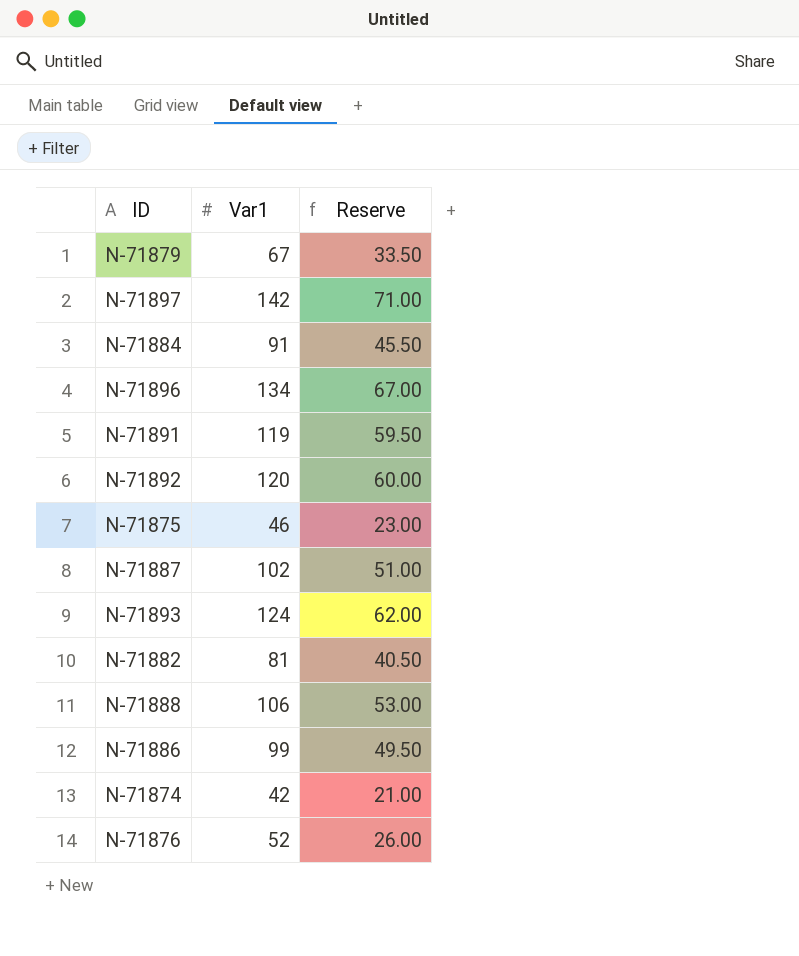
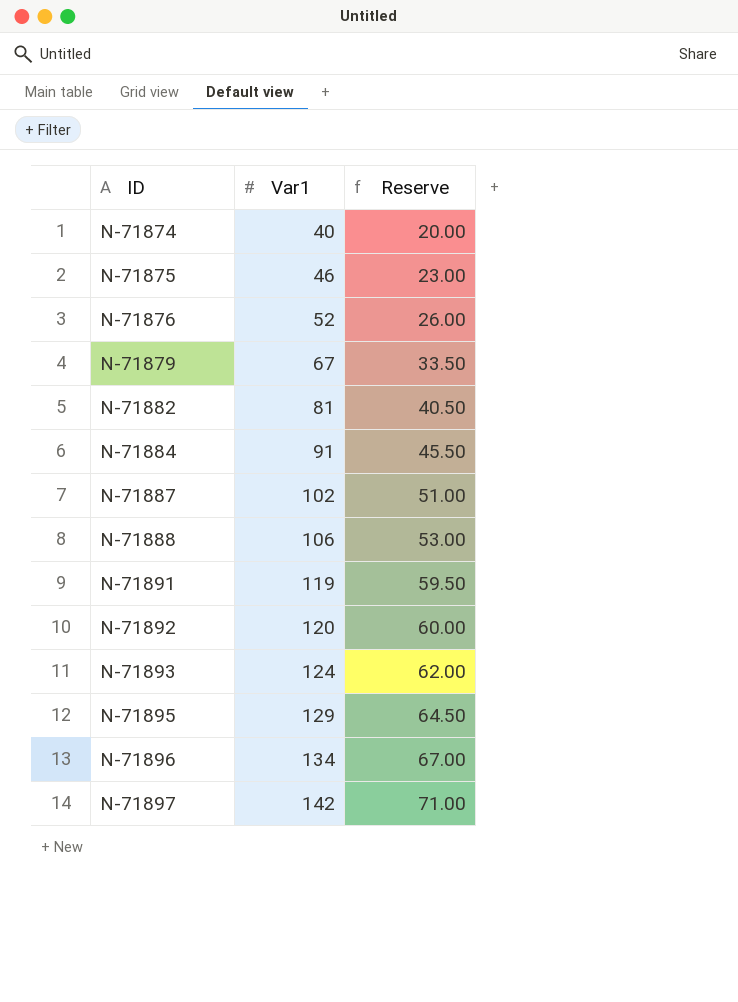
row order: none -> ID ascending
row N-71886: 99 | 49.50 -> none
N-71874 | Var1: 42 -> 40
N-71874 | Reserve: 21.00 -> 20.00
row N-71895: none -> 129 | 64.50

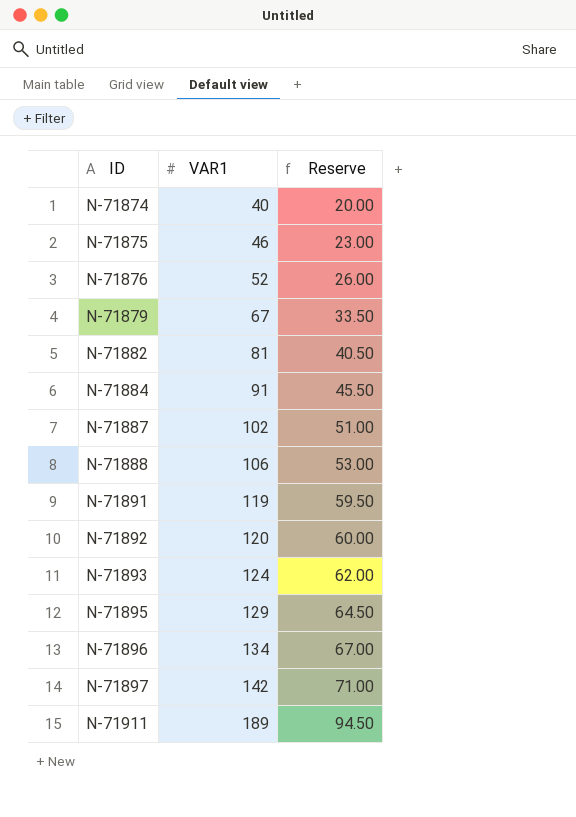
column name: Var1 -> VAR1
row N-71911: none -> 189 | 94.50

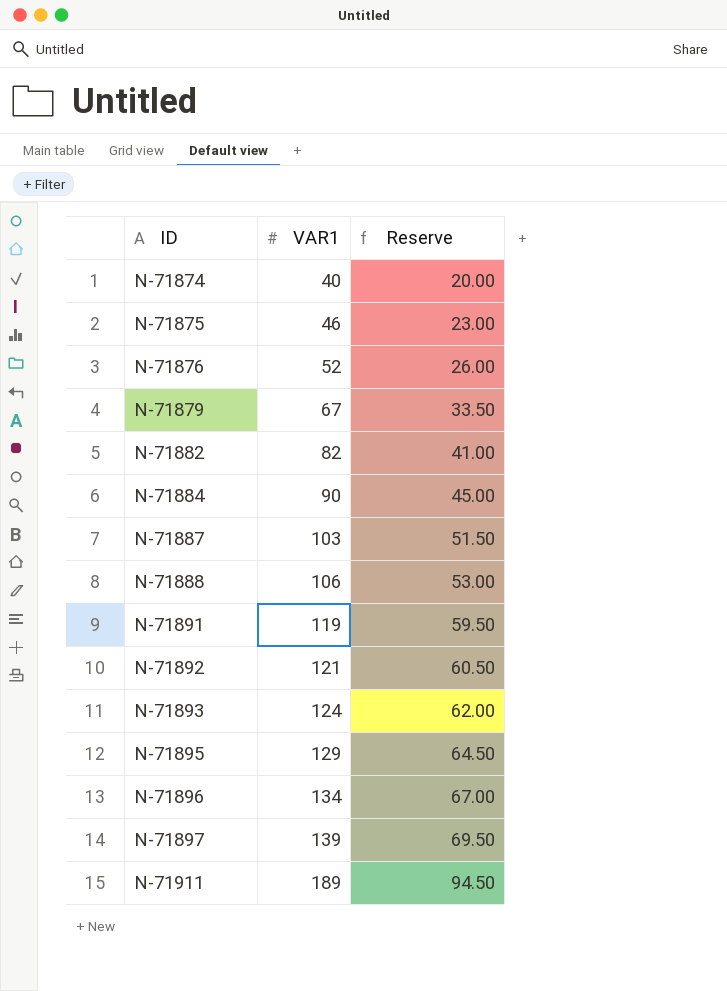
N-71882 | VAR1: 81 -> 82
N-71882 | Reserve: 40.50 -> 41.00
N-71884 | VAR1: 91 -> 90
N-71884 | Reserve: 45.50 -> 45.00
N-71887 | VAR1: 102 -> 103
N-71887 | Reserve: 51.00 -> 51.50
N-71892 | VAR1: 120 -> 121
N-71892 | Reserve: 60.00 -> 60.50
N-71897 | VAR1: 142 -> 139
N-71897 | Reserve: 71.00 -> 69.50

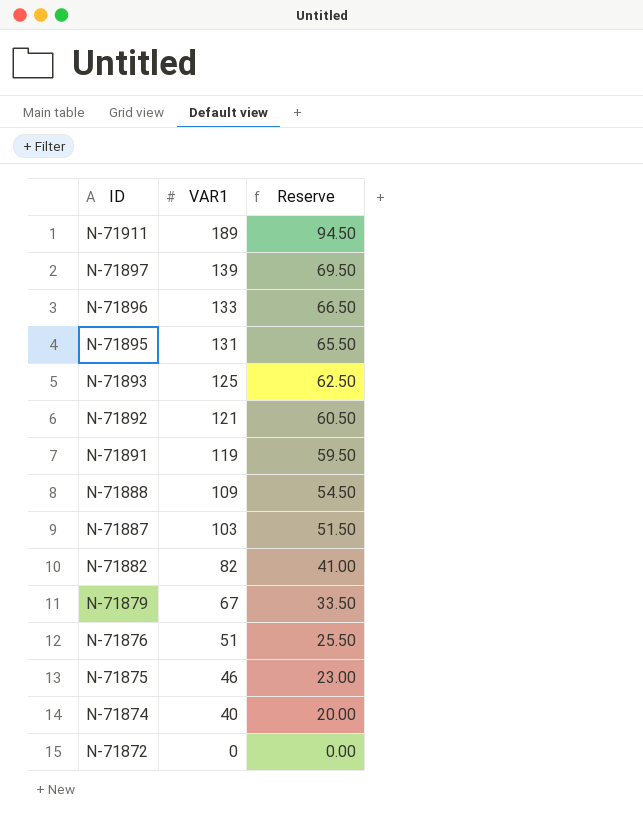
row order: ID ascending -> ID descending
row N-71884: 90 | 45.00 -> none
N-71896 | VAR1: 134 -> 133
N-71896 | Reserve: 67.00 -> 66.50
N-71895 | VAR1: 129 -> 131
N-71895 | Reserve: 64.50 -> 65.50
N-71893 | VAR1: 124 -> 125
N-71893 | Reserve: 62.00 -> 62.50
N-71888 | VAR1: 106 -> 109
N-71888 | Reserve: 53.00 -> 54.50
N-71876 | VAR1: 52 -> 51
N-71876 | Reserve: 26.00 -> 25.50
row N-71872: none -> 0 | 0.00

